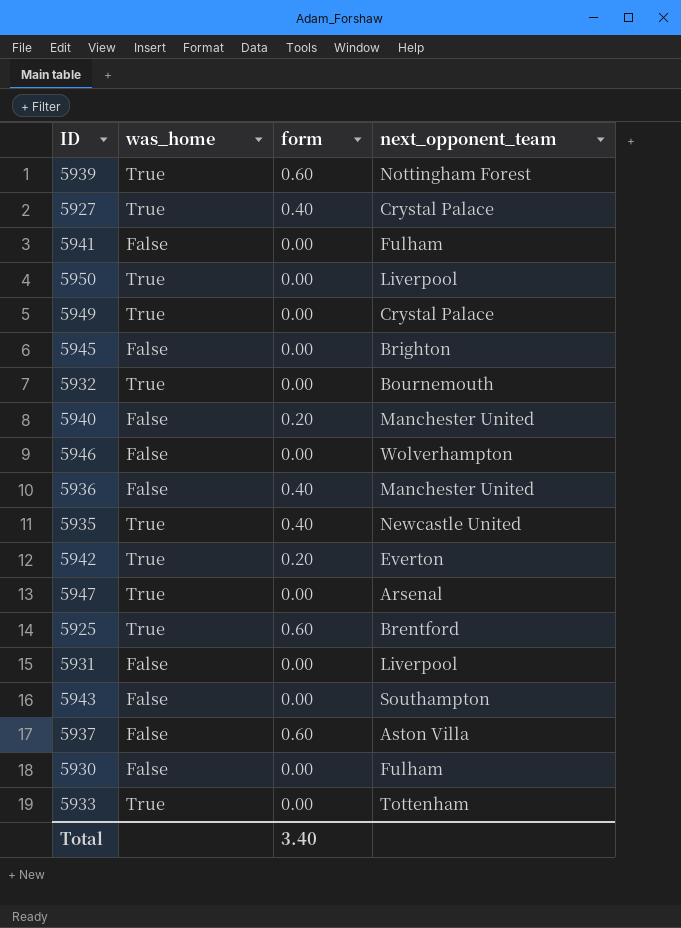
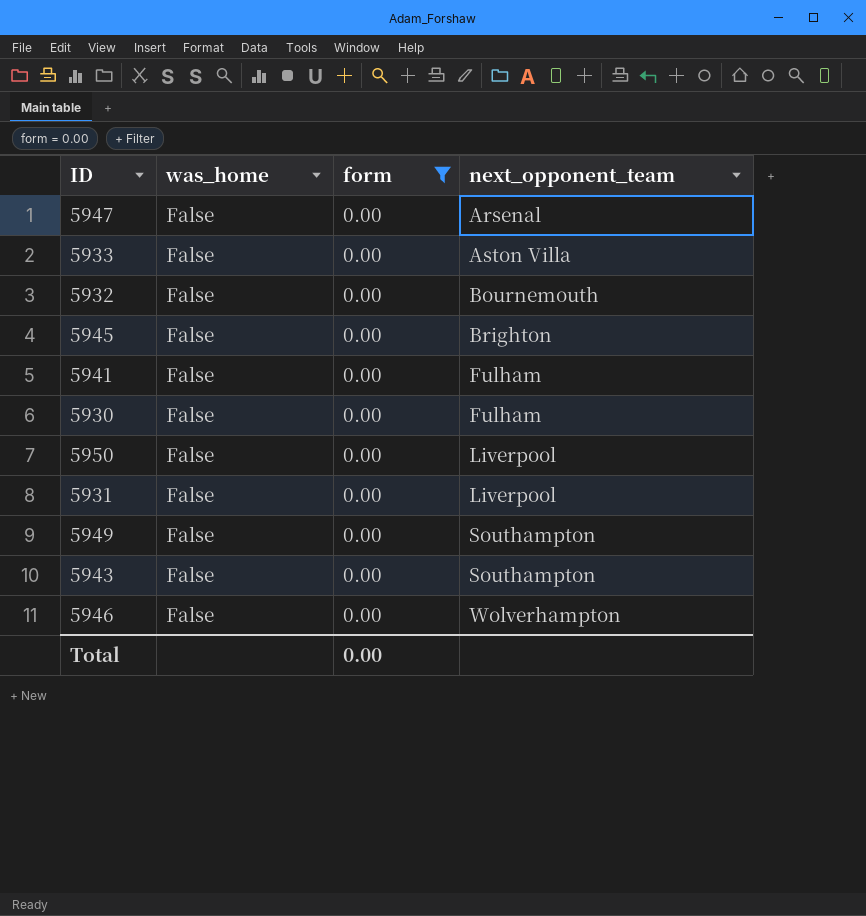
filter: none -> form = 0.00
row order: none -> next_opponent_team ascending
5947 | was_home: True -> False
5933 | was_home: True -> False
5933 | next_opponent_team: Tottenham -> Aston Villa
5932 | was_home: True -> False
5950 | was_home: True -> False
5949 | was_home: True -> False
5949 | next_opponent_team: Crystal Palace -> Southampton
Total | form: 3.40 -> 0.00

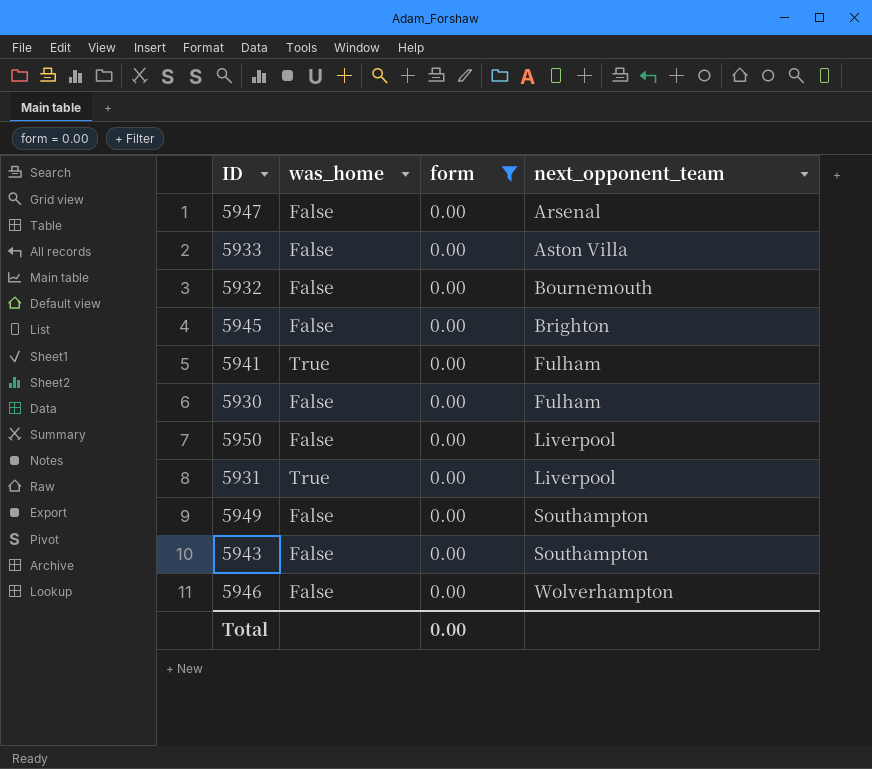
5941 | was_home: False -> True
5931 | was_home: False -> True

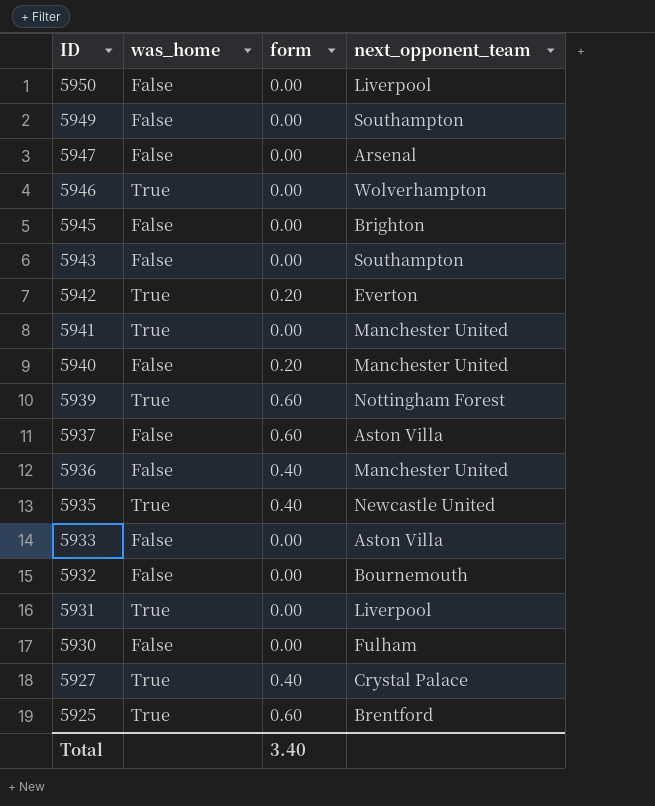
filter: form = 0.00 -> none
row order: next_opponent_team ascending -> ID descending
5946 | was_home: False -> True
5941 | next_opponent_team: Fulham -> Manchester United
Total | form: 0.00 -> 3.40

